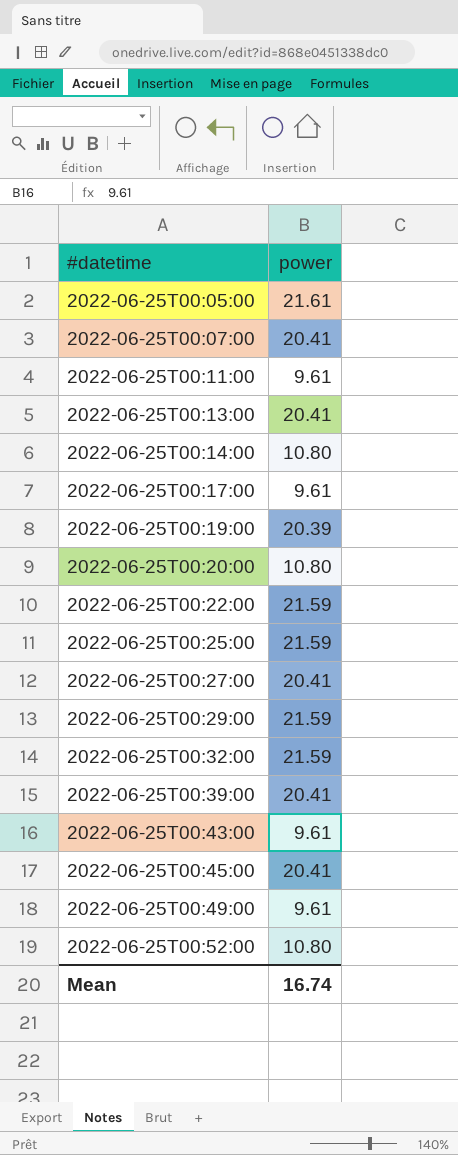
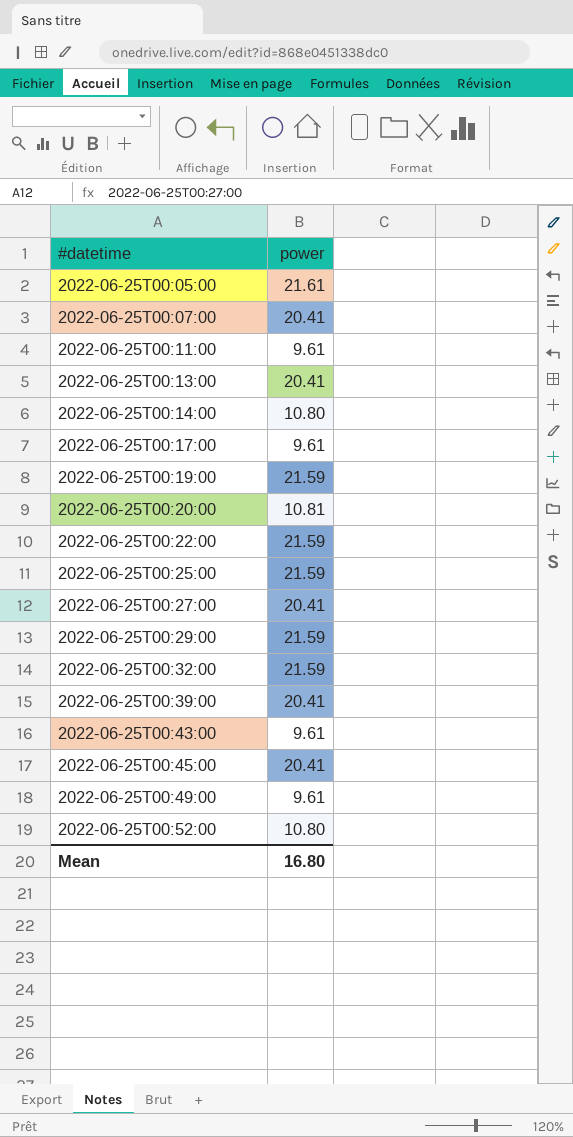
2022-06-25T00:19:00 | power: 20.39 -> 21.59
2022-06-25T00:20:00 | power: 10.80 -> 10.81
Mean | power: 16.74 -> 16.80

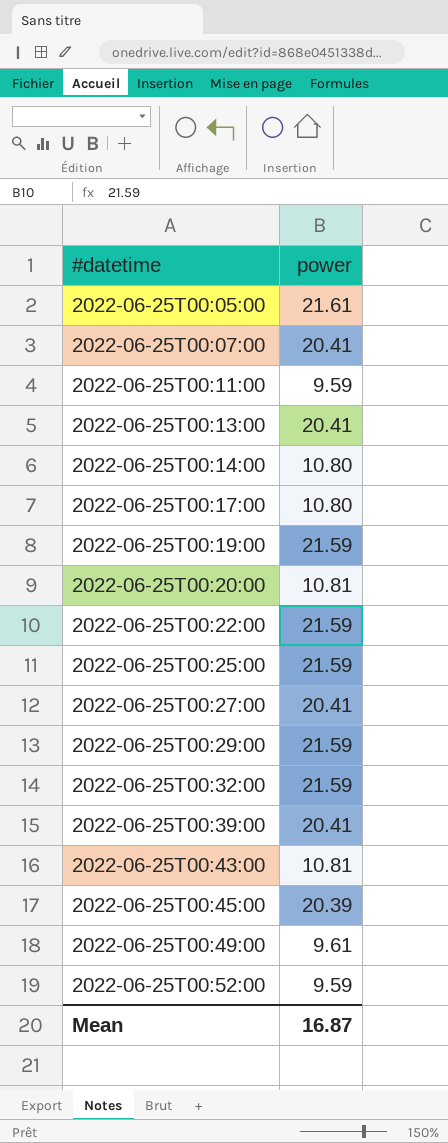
2022-06-25T00:11:00 | power: 9.61 -> 9.59
2022-06-25T00:17:00 | power: 9.61 -> 10.80
2022-06-25T00:43:00 | power: 9.61 -> 10.81
2022-06-25T00:45:00 | power: 20.41 -> 20.39
2022-06-25T00:52:00 | power: 10.80 -> 9.59
Mean | power: 16.80 -> 16.87

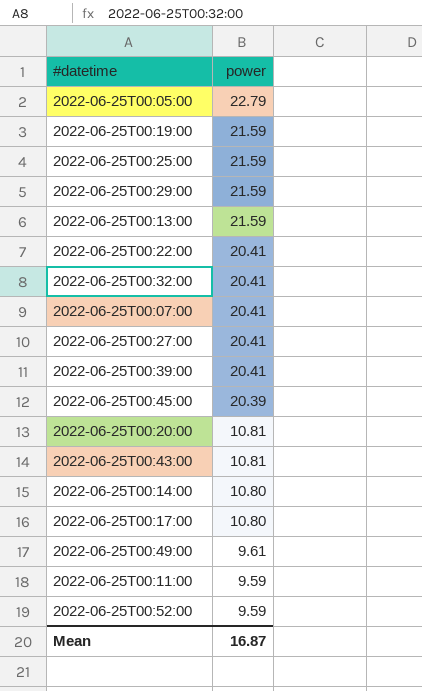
row order: #datetime ascending -> power descending
2022-06-25T00:05:00 | power: 21.61 -> 22.79
2022-06-25T00:13:00 | power: 20.41 -> 21.59
2022-06-25T00:22:00 | power: 21.59 -> 20.41
2022-06-25T00:32:00 | power: 21.59 -> 20.41

